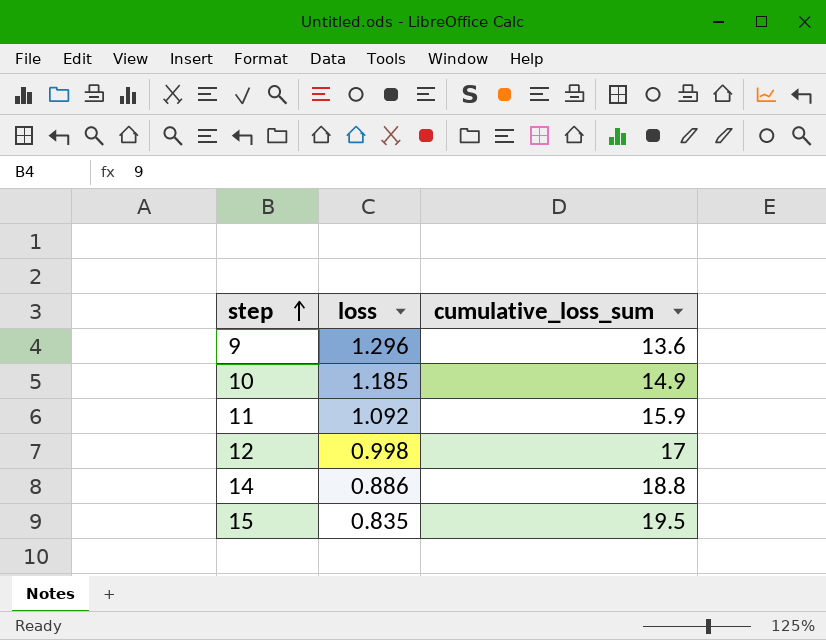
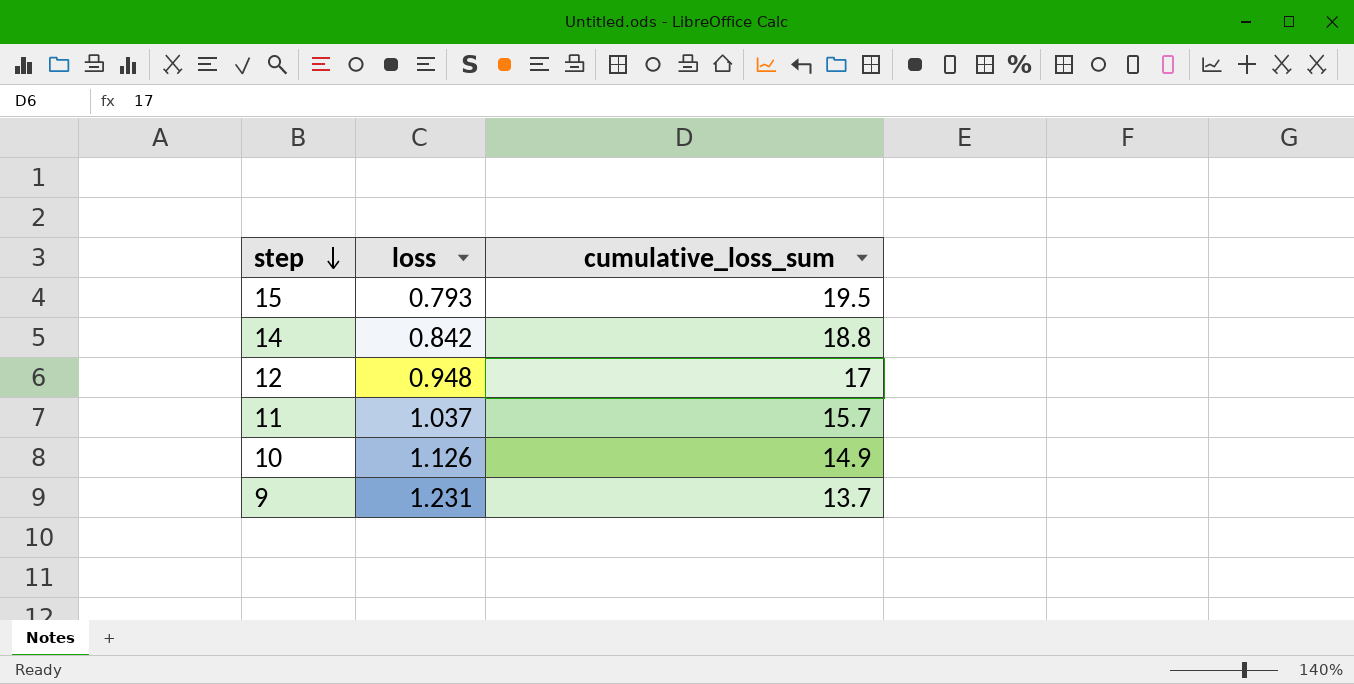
row order: step ascending -> step descending
15 | loss: 0.835 -> 0.793
14 | loss: 0.886 -> 0.842
12 | loss: 0.998 -> 0.948
11 | loss: 1.092 -> 1.037
11 | cumulative_loss_sum: 15.9 -> 15.7
10 | loss: 1.185 -> 1.126
9 | loss: 1.296 -> 1.231
9 | cumulative_loss_sum: 13.6 -> 13.7

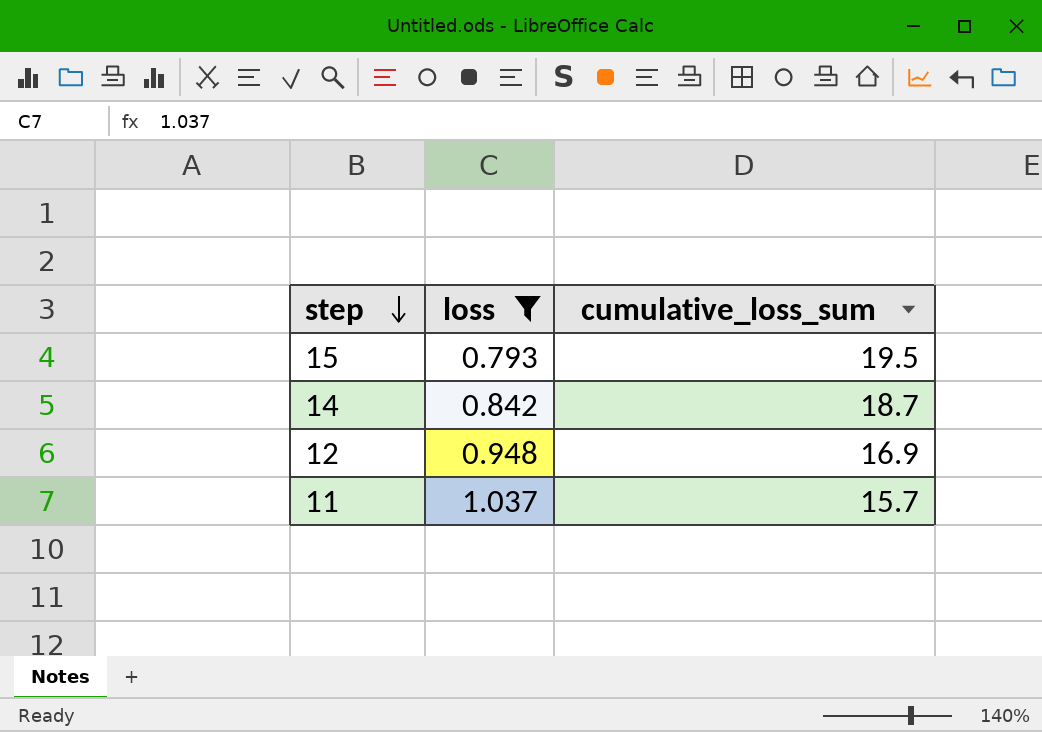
filter: none -> loss <= 1.037
14 | cumulative_loss_sum: 18.8 -> 18.7
12 | cumulative_loss_sum: 17 -> 16.9

